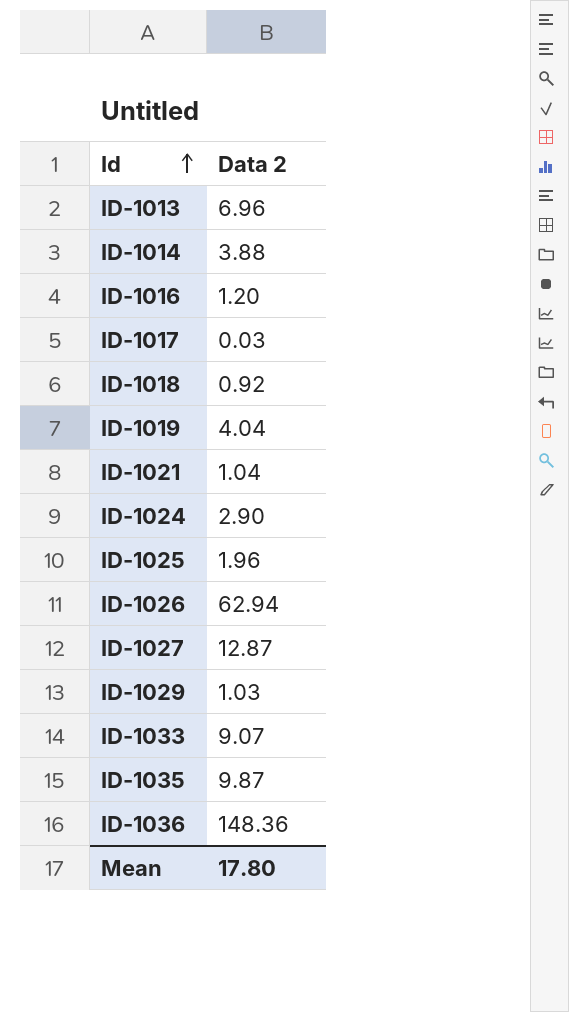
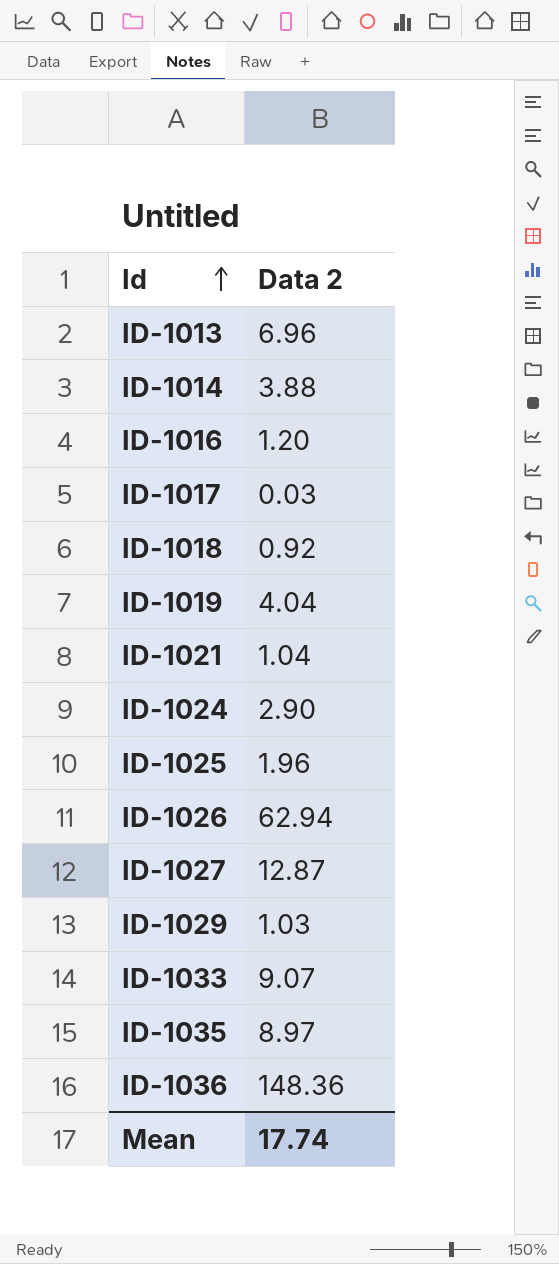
ID-1035 | Data 2: 9.87 -> 8.97
Mean | Data 2: 17.80 -> 17.74

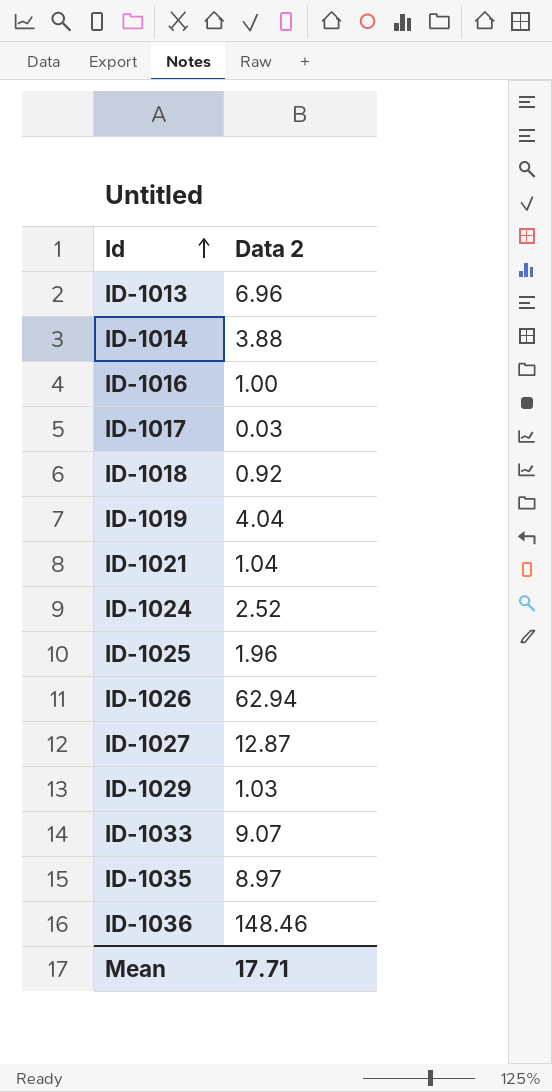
ID-1016 | Data 2: 1.20 -> 1.00
ID-1024 | Data 2: 2.90 -> 2.52
ID-1036 | Data 2: 148.36 -> 148.46
Mean | Data 2: 17.74 -> 17.71

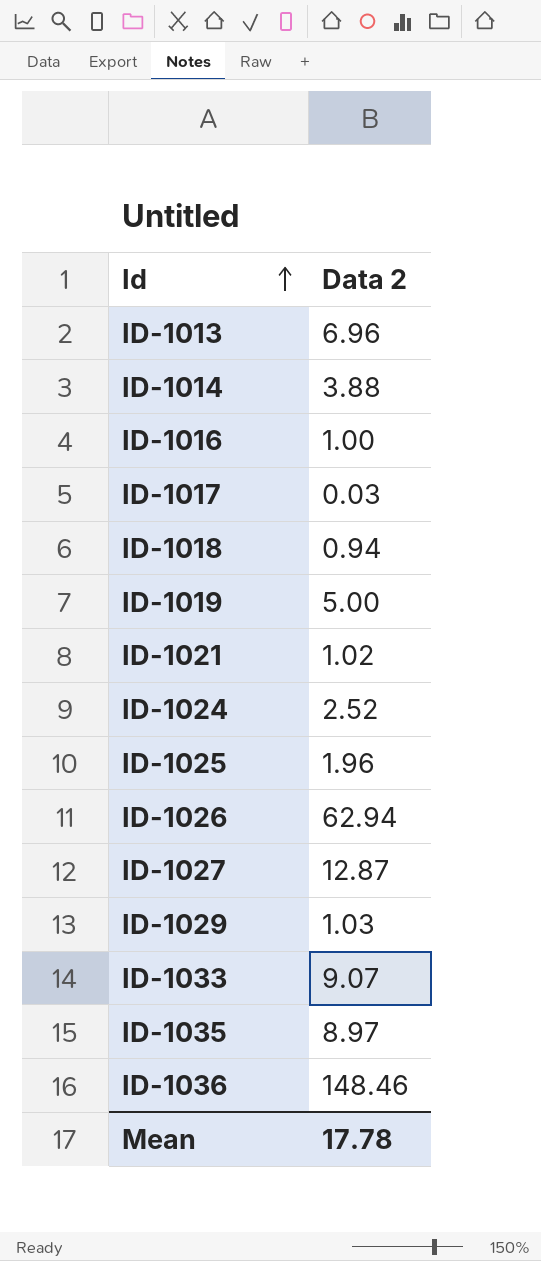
ID-1018 | Data 2: 0.92 -> 0.94
ID-1019 | Data 2: 4.04 -> 5.00
ID-1021 | Data 2: 1.04 -> 1.02
Mean | Data 2: 17.71 -> 17.78

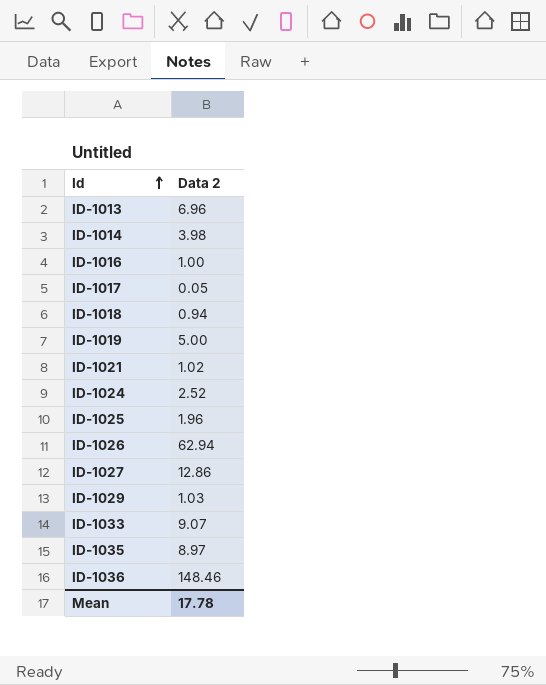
ID-1014 | Data 2: 3.88 -> 3.98
ID-1017 | Data 2: 0.03 -> 0.05
ID-1027 | Data 2: 12.87 -> 12.86

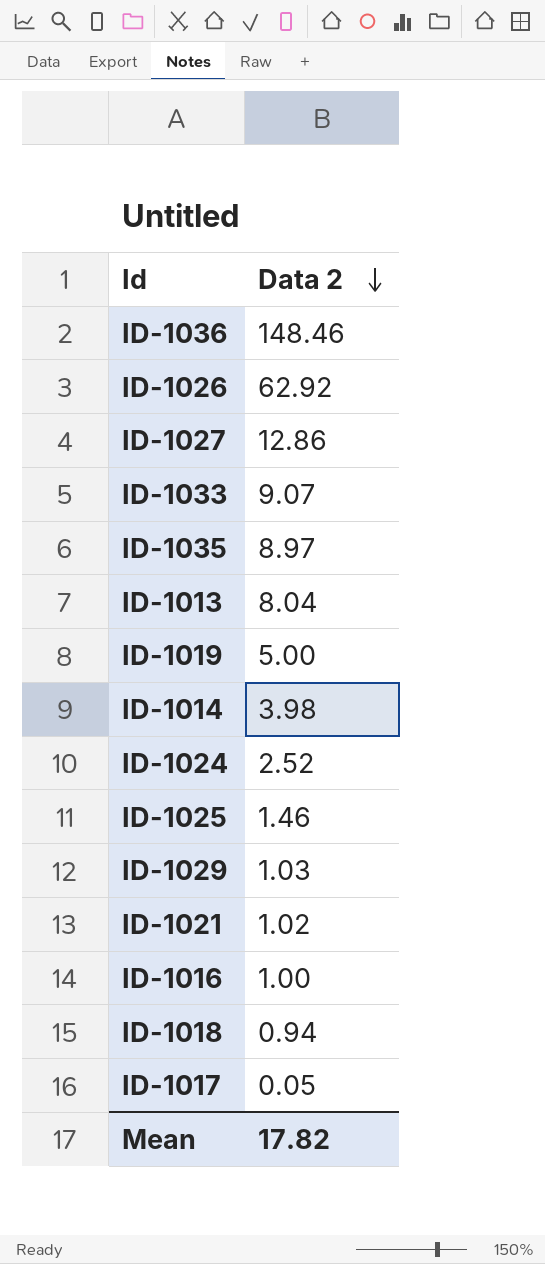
row order: Id ascending -> Data 2 descending
ID-1026 | Data 2: 62.94 -> 62.92
ID-1013 | Data 2: 6.96 -> 8.04
ID-1025 | Data 2: 1.96 -> 1.46
Mean | Data 2: 17.78 -> 17.82

